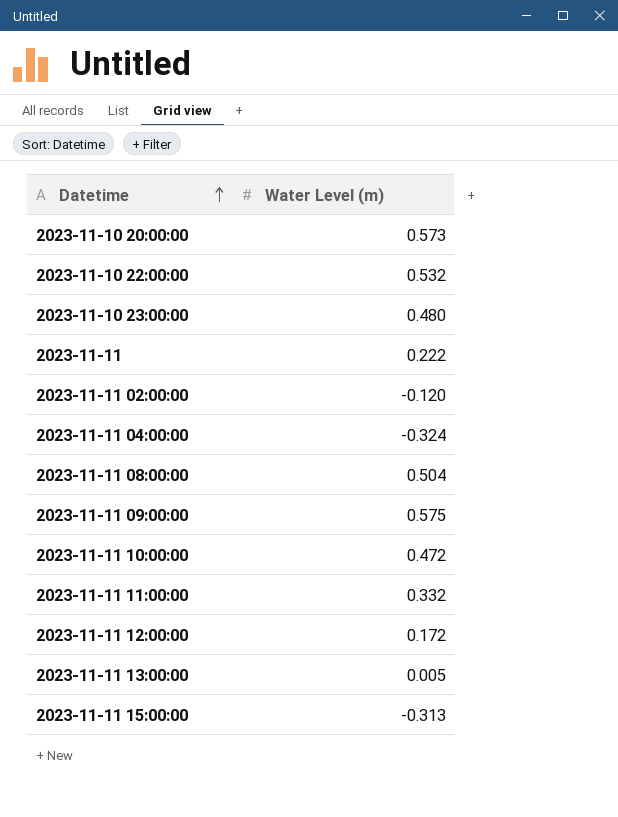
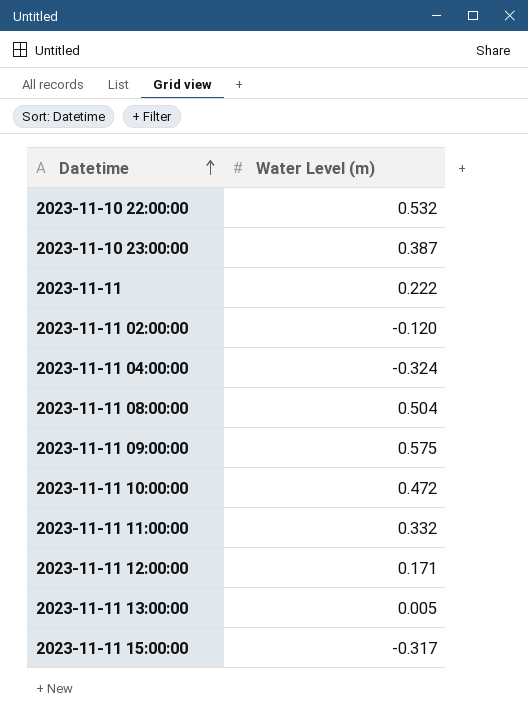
row 2023-11-10 20:00:00: 0.573 -> none
2023-11-10 23:00:00 | Water Level (m): 0.480 -> 0.387
2023-11-11 12:00:00 | Water Level (m): 0.172 -> 0.171
2023-11-11 15:00:00 | Water Level (m): -0.313 -> -0.317

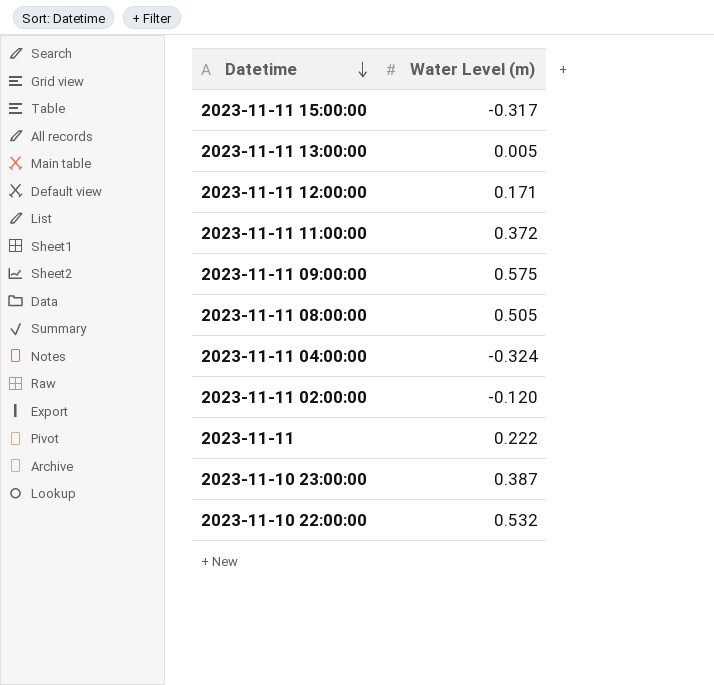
row order: Datetime ascending -> Datetime descending
row 2023-11-11 10:00:00: 0.472 -> none
2023-11-11 11:00:00 | Water Level (m): 0.332 -> 0.372
2023-11-11 08:00:00 | Water Level (m): 0.504 -> 0.505

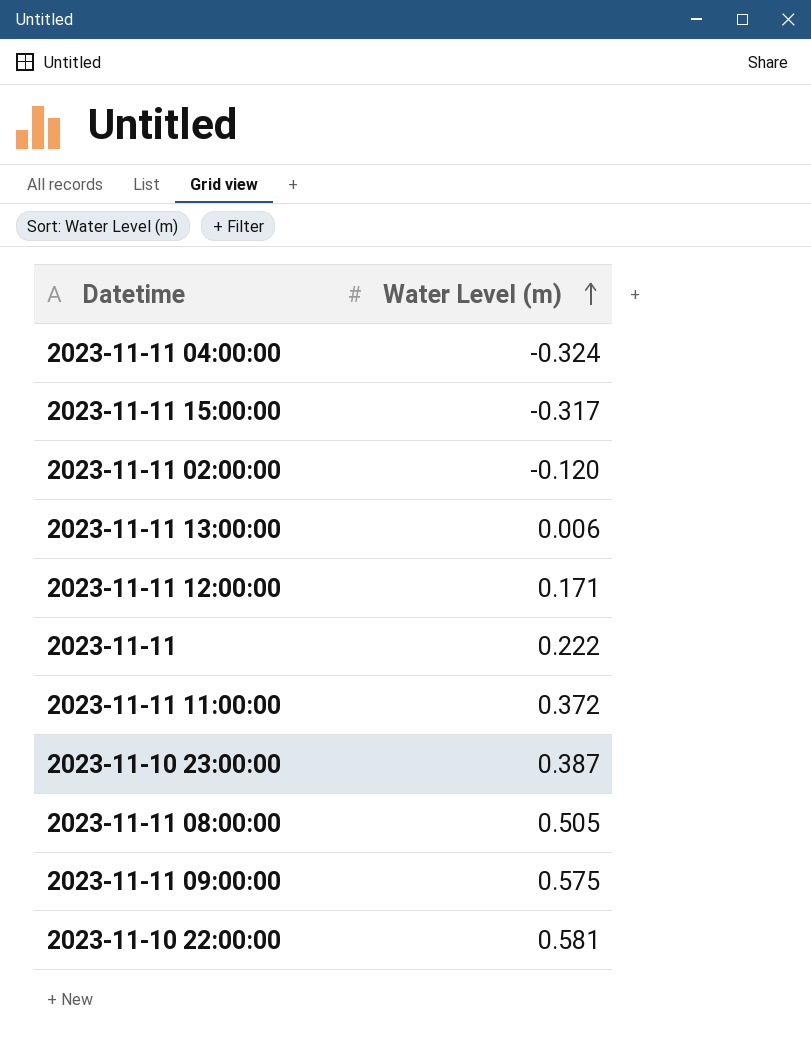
row order: Datetime descending -> Water Level (m) ascending
2023-11-11 13:00:00 | Water Level (m): 0.005 -> 0.006
2023-11-10 22:00:00 | Water Level (m): 0.532 -> 0.581

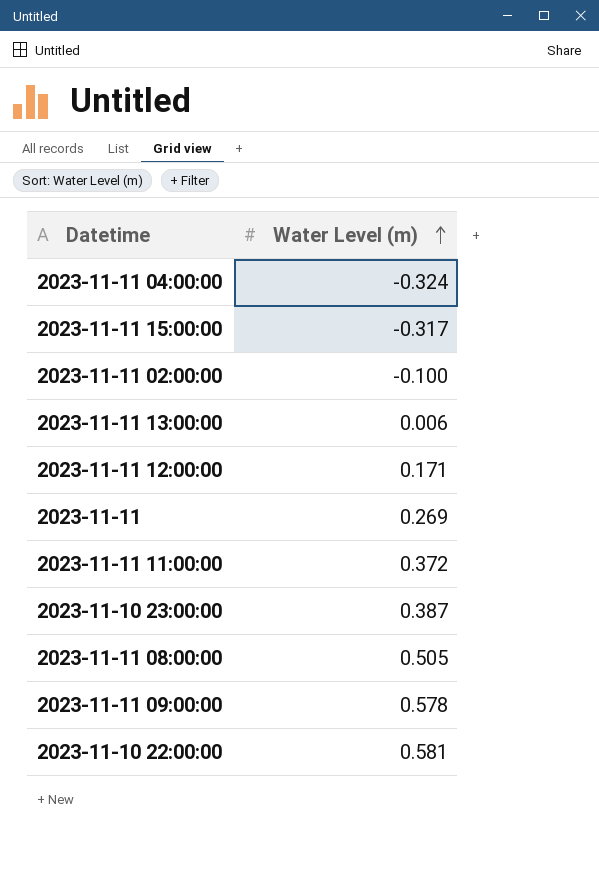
2023-11-11 02:00:00 | Water Level (m): -0.120 -> -0.100
2023-11-11 | Water Level (m): 0.222 -> 0.269
2023-11-11 09:00:00 | Water Level (m): 0.575 -> 0.578

